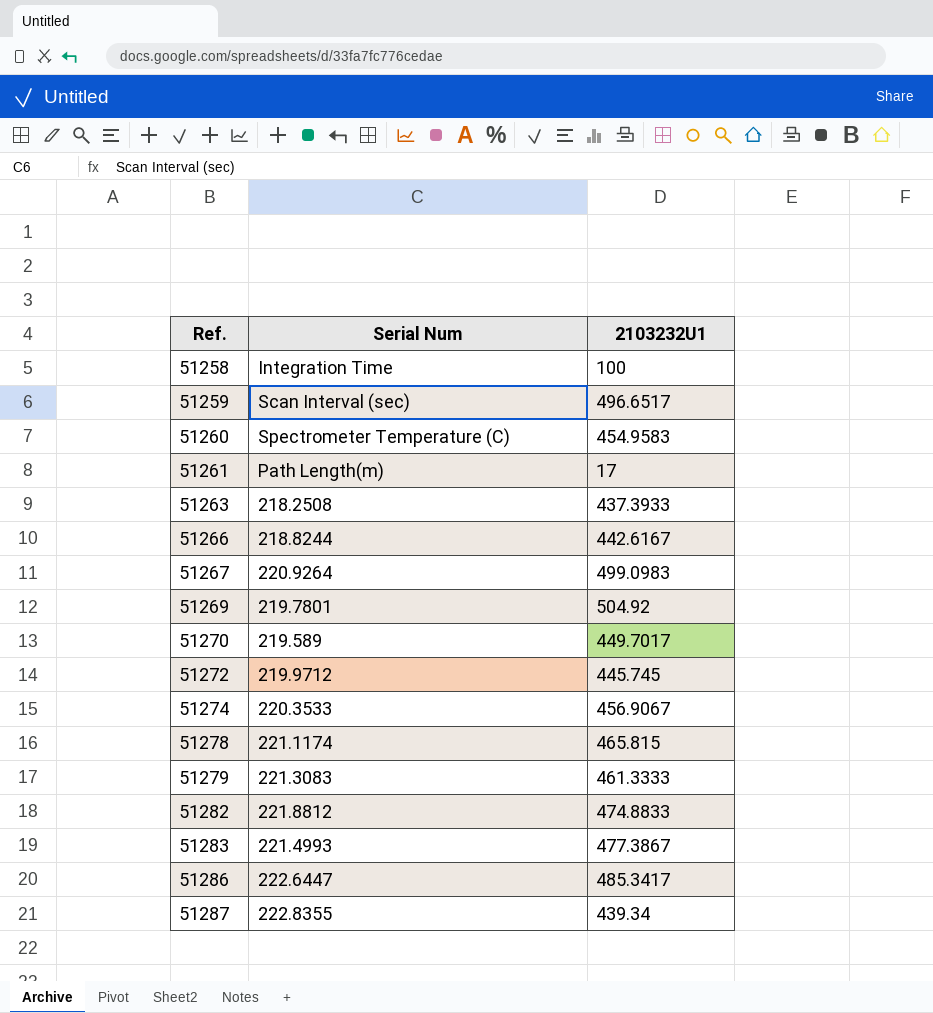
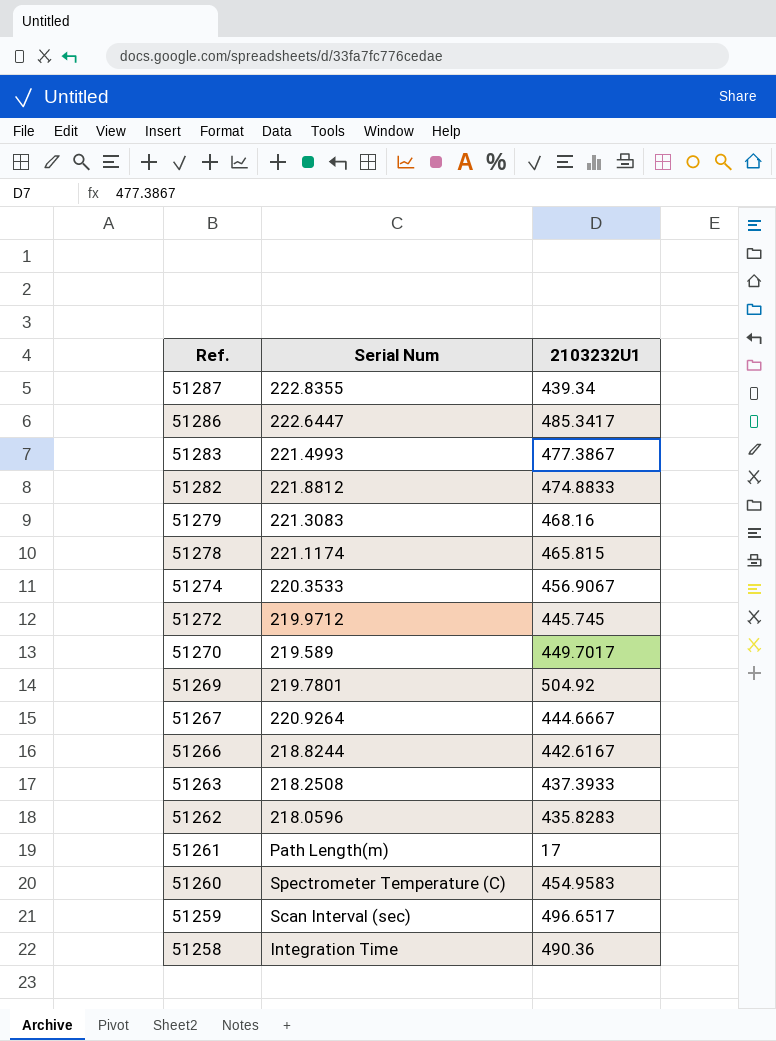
row order: Ref. ascending -> Ref. descending
51279 | 2103232U1: 461.3333 -> 468.16
51267 | 2103232U1: 499.0983 -> 444.6667
row 51262: none -> 218.0596 | 435.8283
51258 | 2103232U1: 100 -> 490.36

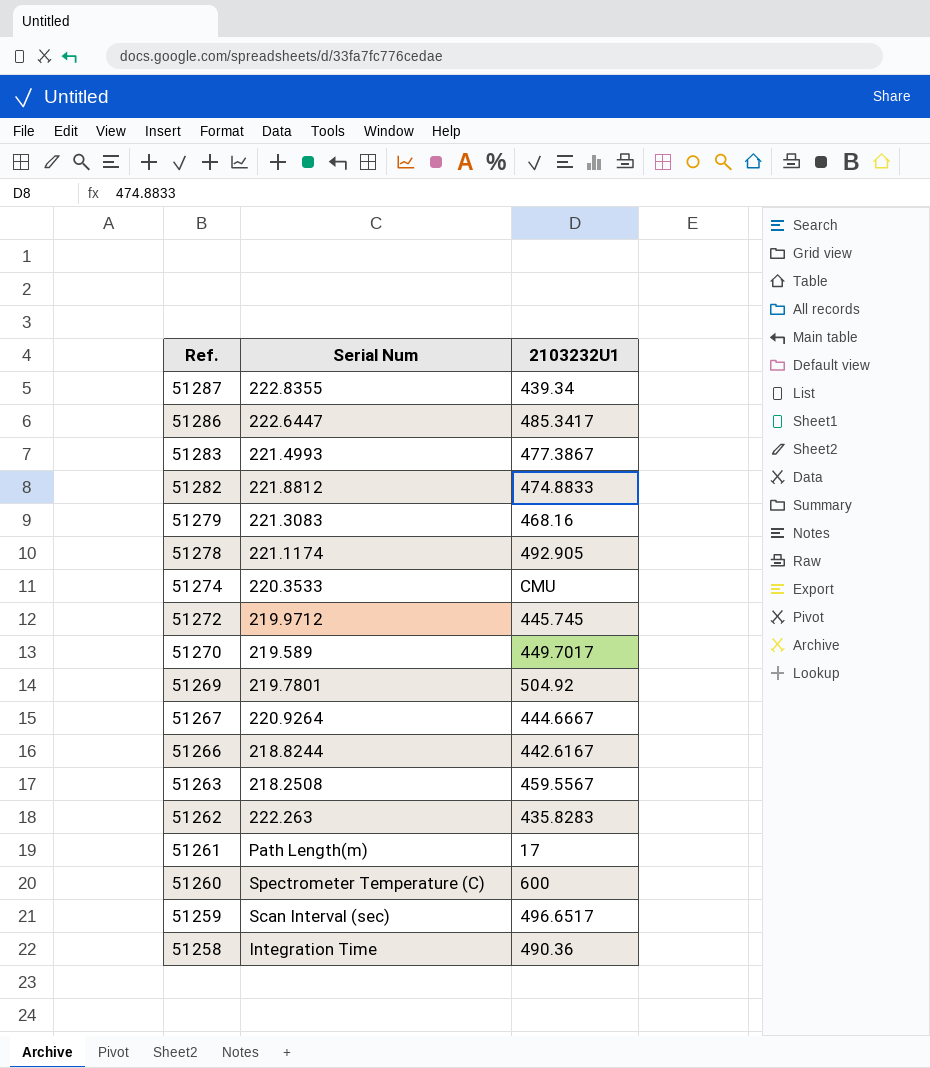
51278 | 2103232U1: 465.815 -> 492.905
51274 | 2103232U1: 456.9067 -> CMU
51263 | 2103232U1: 437.3933 -> 459.5567
51262 | Serial Num: 218.0596 -> 222.263
51260 | 2103232U1: 454.9583 -> 600

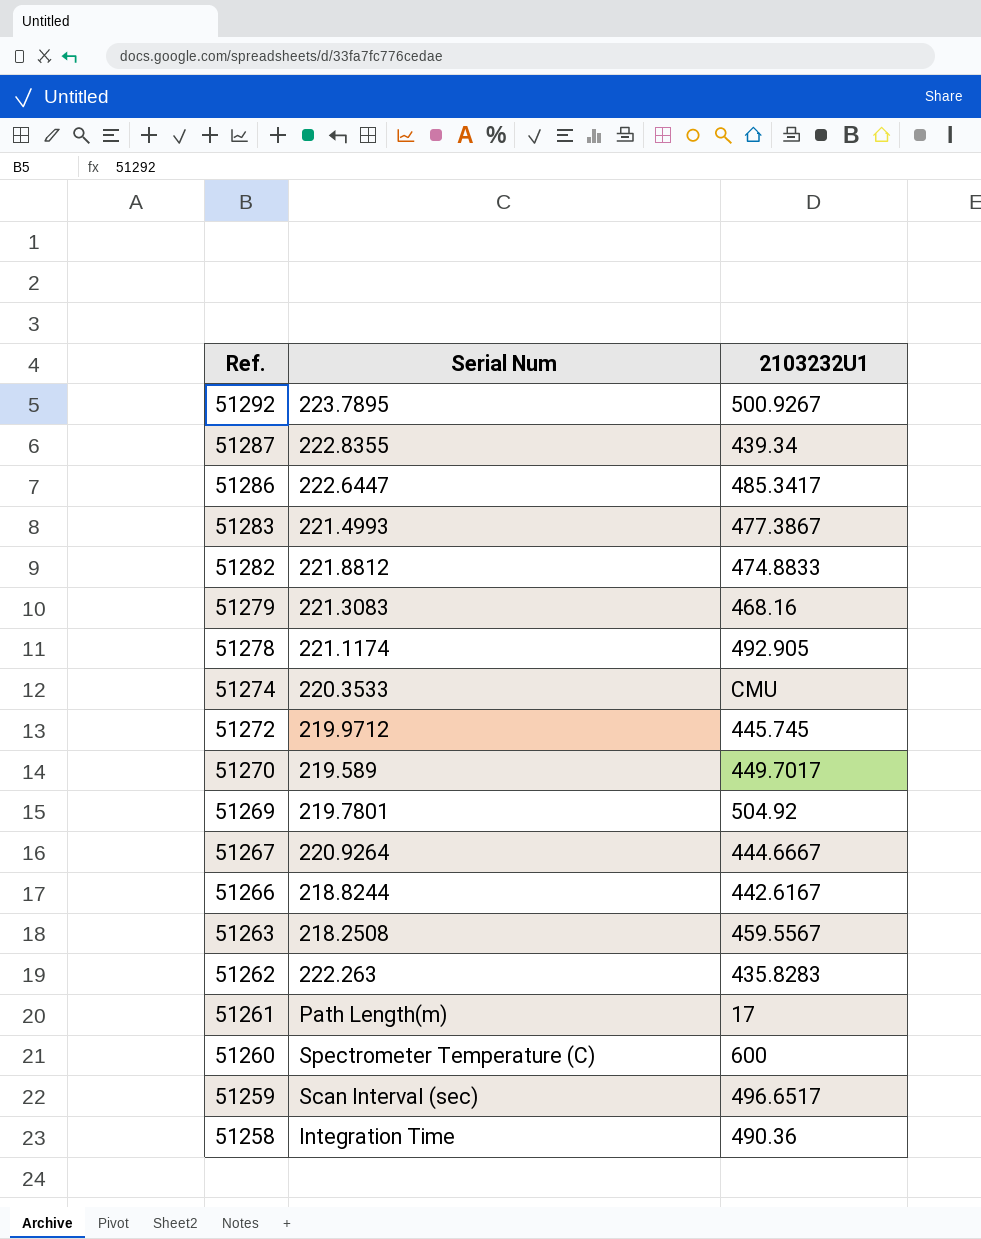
row 51292: none -> 223.7895 | 500.9267

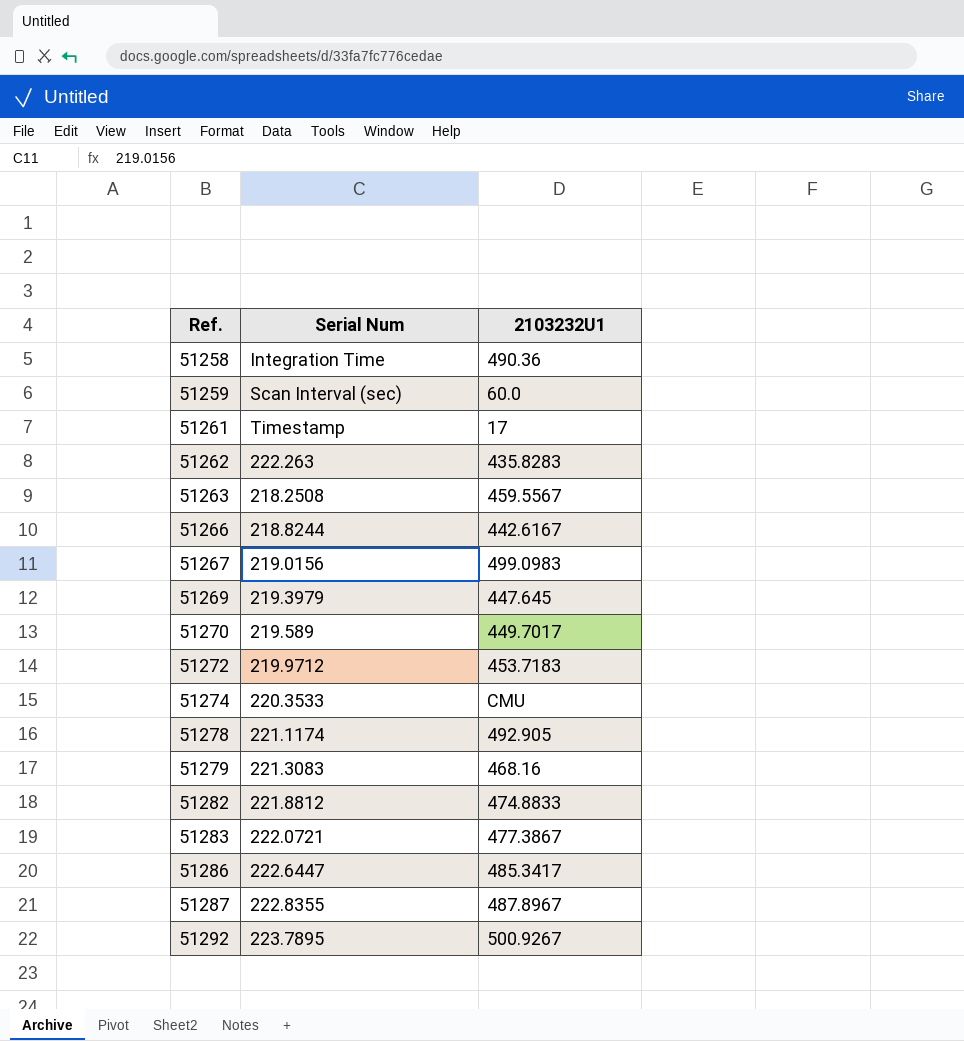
row order: Ref. descending -> Ref. ascending
row 51260: Spectrometer Temperature (C) | 600 -> none
51259 | 2103232U1: 496.6517 -> 60.0
51261 | Serial Num: Path Length(m) -> Timestamp
51267 | Serial Num: 220.9264 -> 219.0156
51267 | 2103232U1: 444.6667 -> 499.0983
51269 | Serial Num: 219.7801 -> 219.3979
51269 | 2103232U1: 504.92 -> 447.645
51272 | 2103232U1: 445.745 -> 453.7183
51283 | Serial Num: 221.4993 -> 222.0721
51287 | 2103232U1: 439.34 -> 487.8967

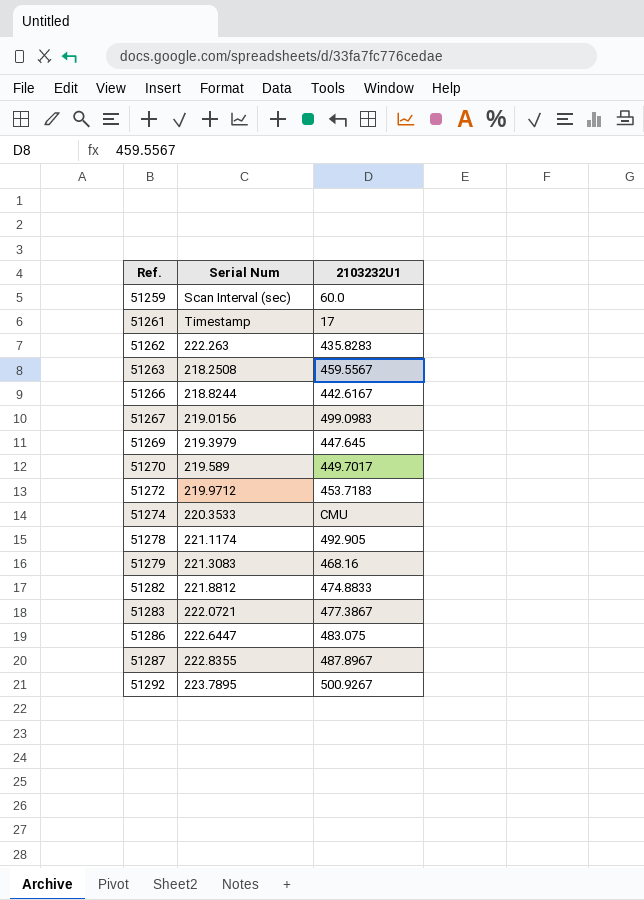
row 51258: Integration Time | 490.36 -> none
51286 | 2103232U1: 485.3417 -> 483.075

